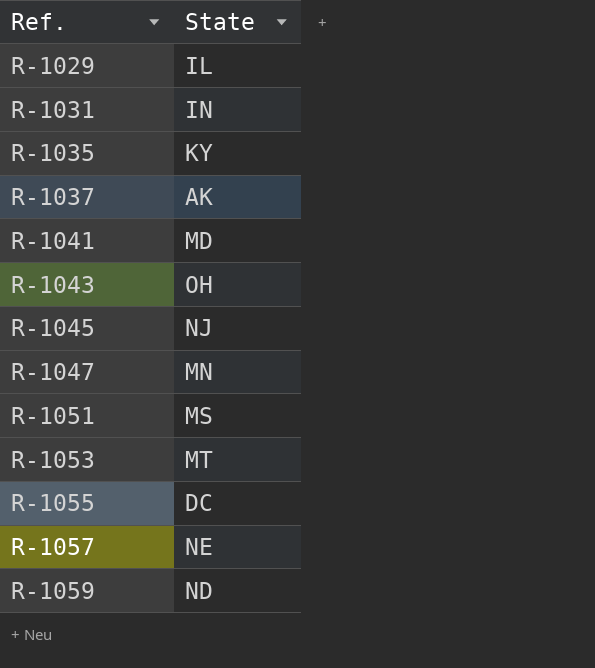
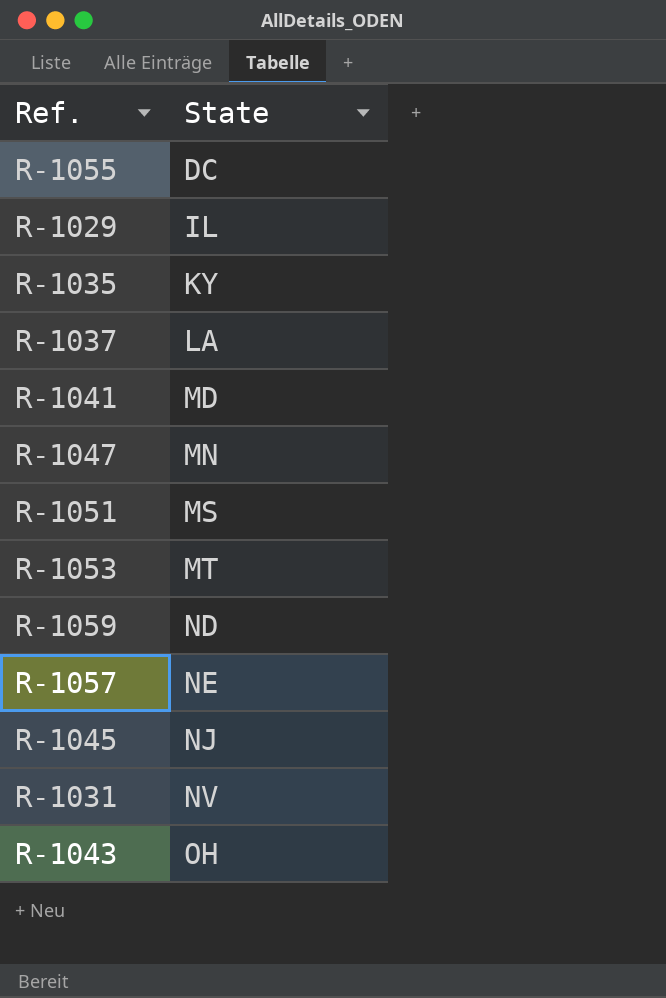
row order: Ref. ascending -> State ascending
R-1037 | State: AK -> LA
R-1031 | State: IN -> NV

